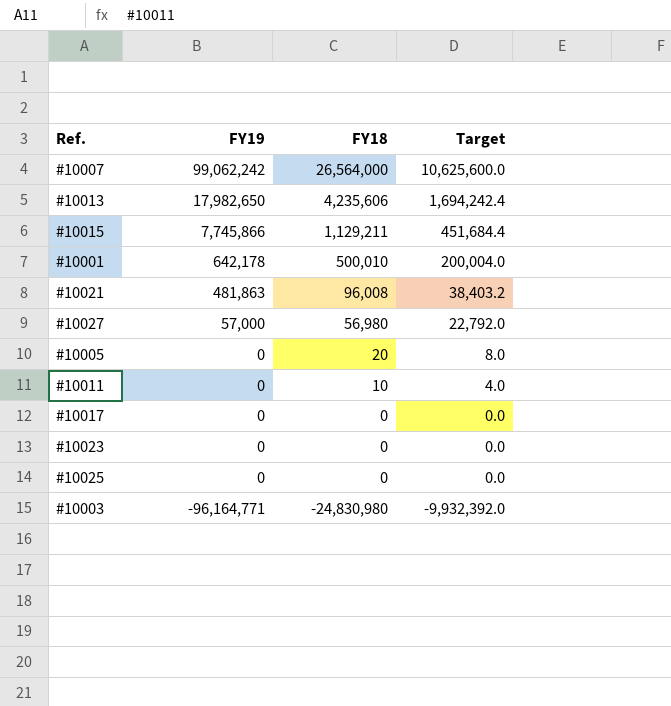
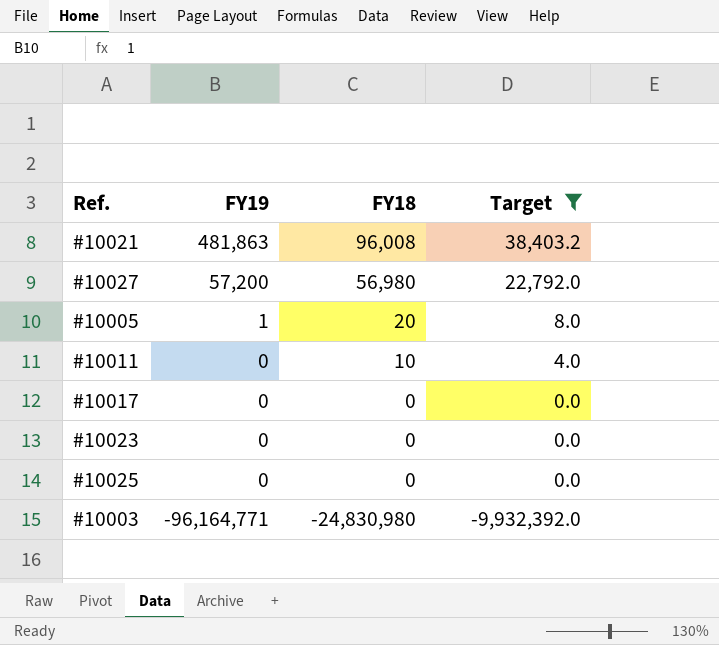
filter: none -> Target <= 38,403.2
#10027 | FY19: 57,000 -> 57,200
#10005 | FY19: 0 -> 1

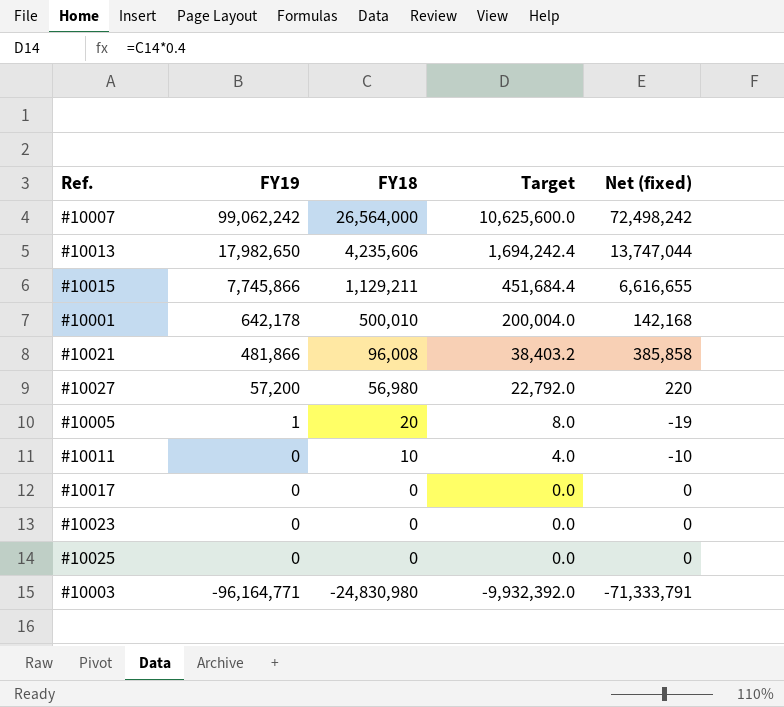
filter: Target <= 38,403.2 -> none
column Net (fixed) | formula: none -> [FY19] - [FY18]
#10021 | FY19: 481,863 -> 481,866

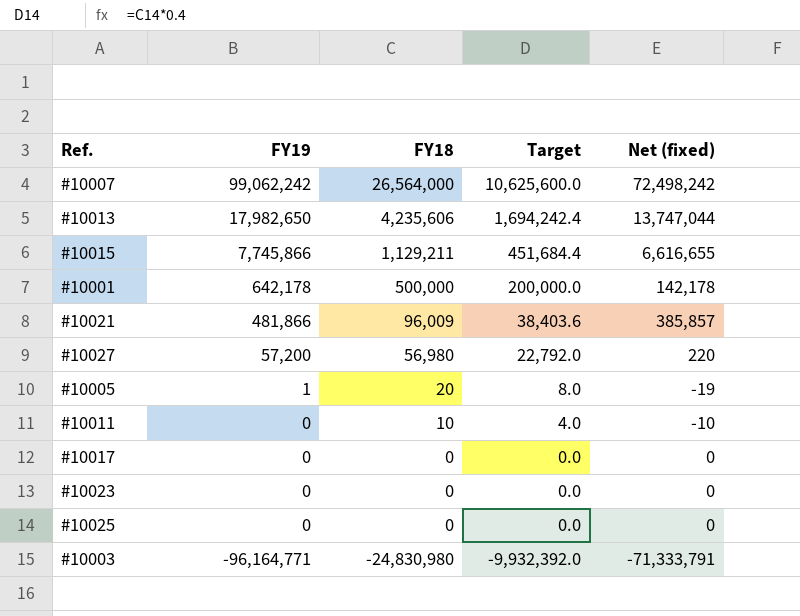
#10001 | FY18: 500,010 -> 500,000
#10001 | Target: 200,004.0 -> 200,000.0
#10001 | Net (fixed): 142,168 -> 142,178
#10021 | FY18: 96,008 -> 96,009
#10021 | Target: 38,403.2 -> 38,403.6
#10021 | Net (fixed): 385,858 -> 385,857

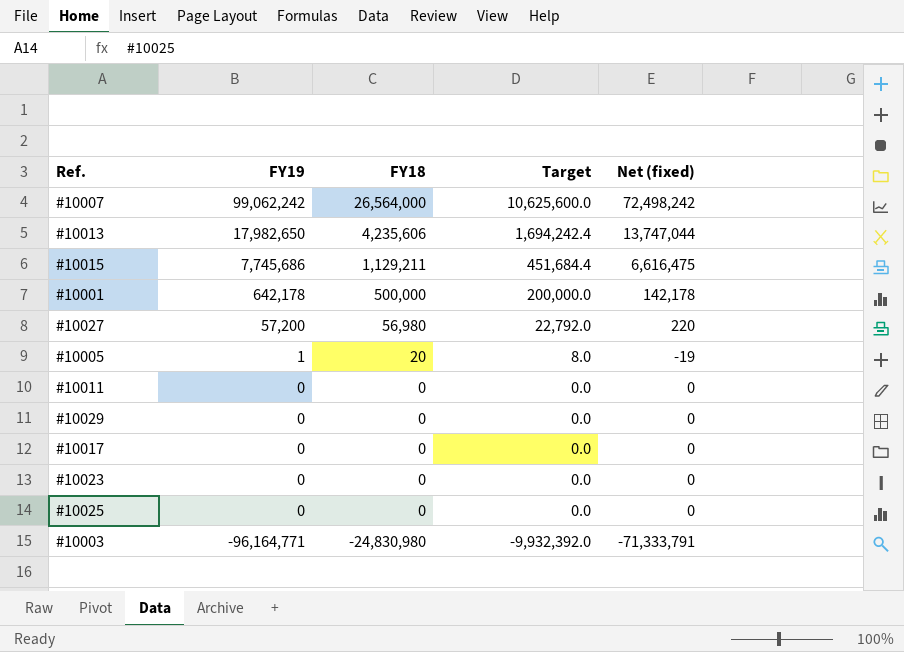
row #10021: 481,866 | 96,009 | 38,403.6 | 385,857 -> none
#10015 | FY19: 7,745,866 -> 7,745,686
#10015 | Net (fixed): 6,616,655 -> 6,616,475
#10011 | FY18: 10 -> 0
#10011 | Target: 4.0 -> 0.0
#10011 | Net (fixed): -10 -> 0
row #10029: none -> 0 | 0 | 0.0 | 0

